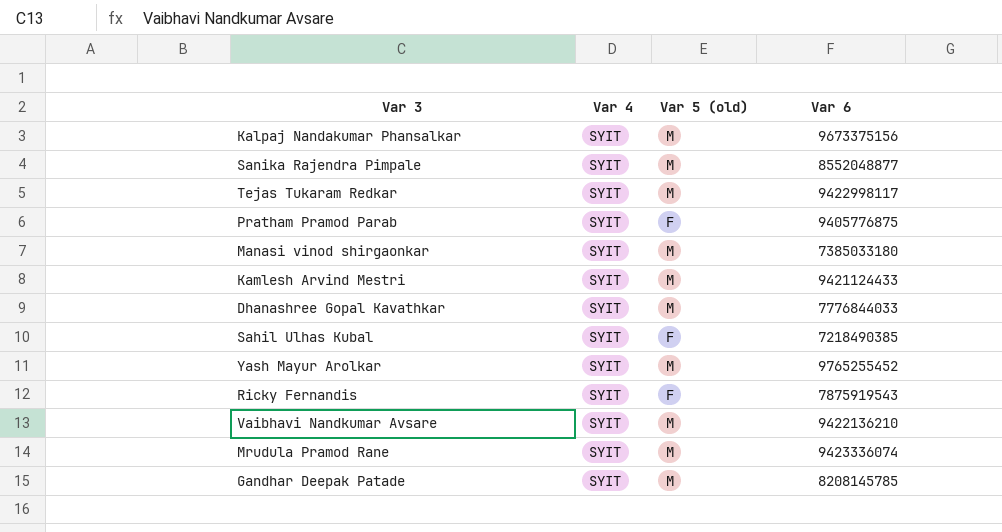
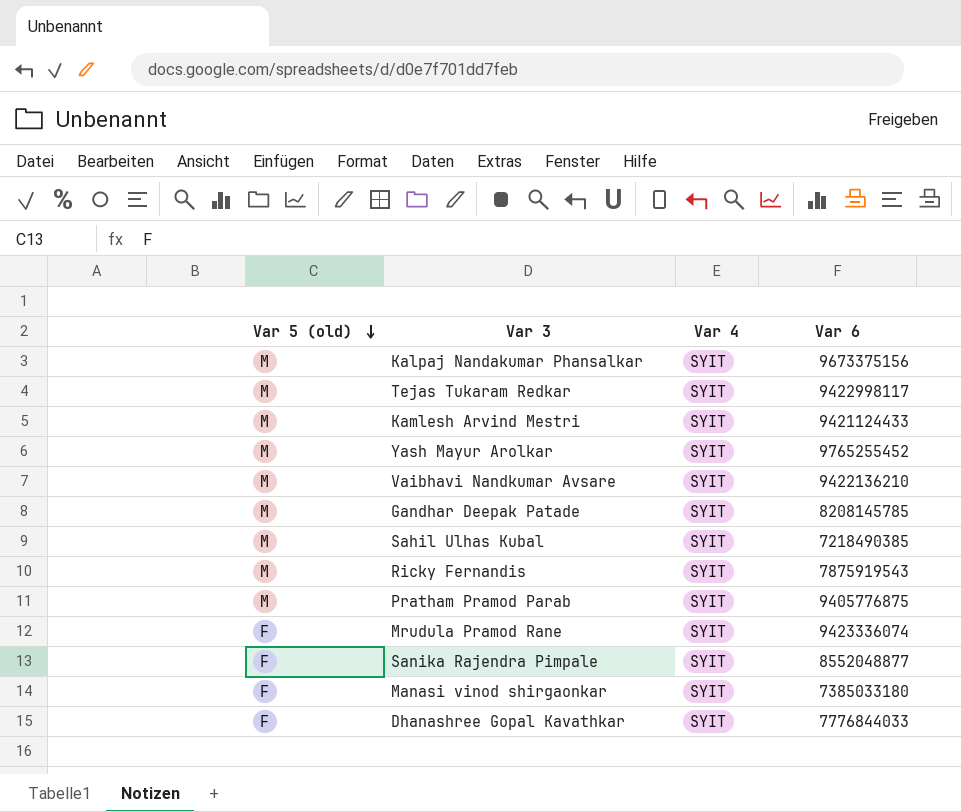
row order: none -> Var 5 (old) descending
column Var 5 (old) | position: 3 -> 1
Sahil Ulhas Kubal | Var 5 (old): F -> M
Ricky Fernandis | Var 5 (old): F -> M
Pratham Pramod Parab | Var 5 (old): F -> M
Mrudula Pramod Rane | Var 5 (old): M -> F
Sanika Rajendra Pimpale | Var 5 (old): M -> F
Manasi vinod shirgaonkar | Var 5 (old): M -> F
Dhanashree Gopal Kavathkar | Var 5 (old): M -> F

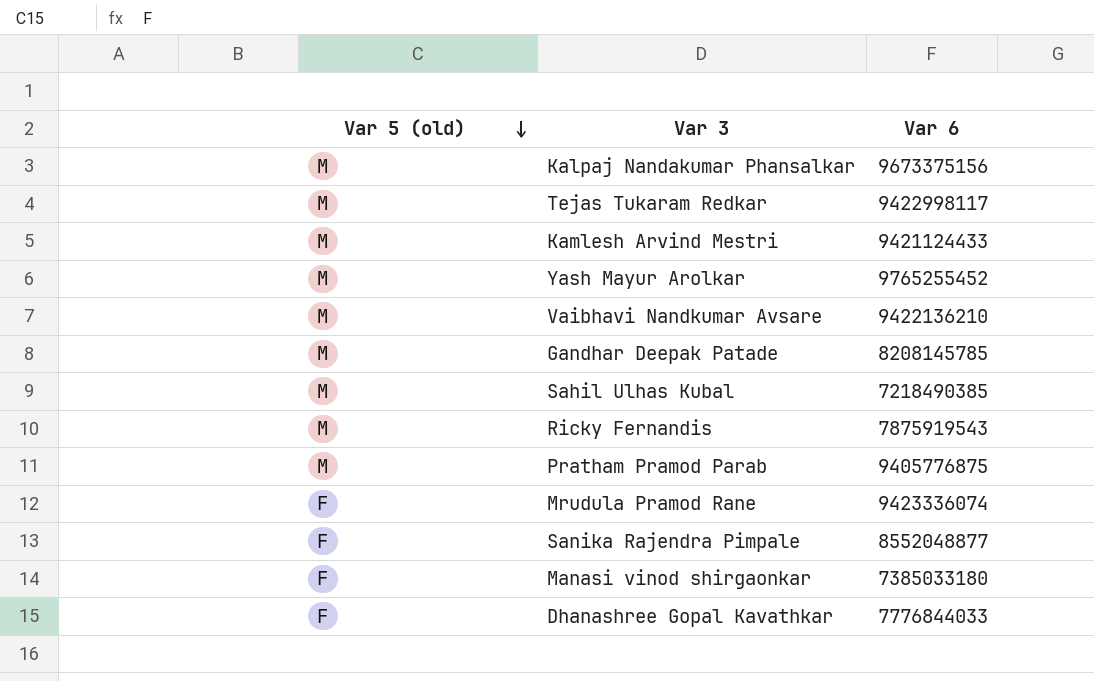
column Var 4 | position: 3 -> none

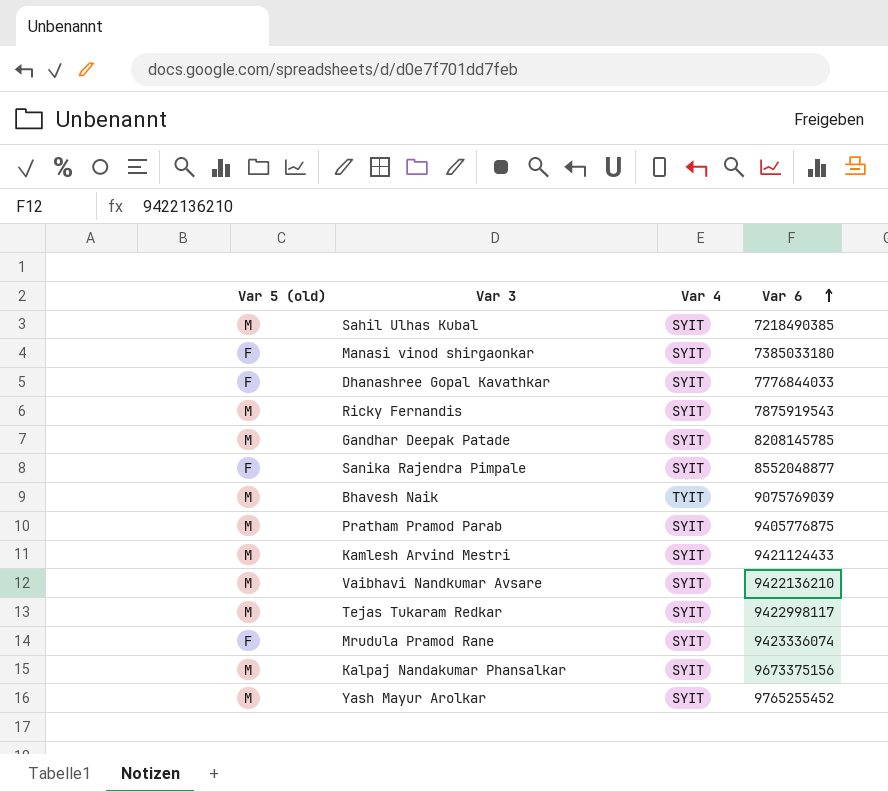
row order: Var 5 (old) descending -> Var 6 ascending
column Var 4 | position: none -> 3
row Bhavesh Naik: none -> M | TYIT | 9075769039

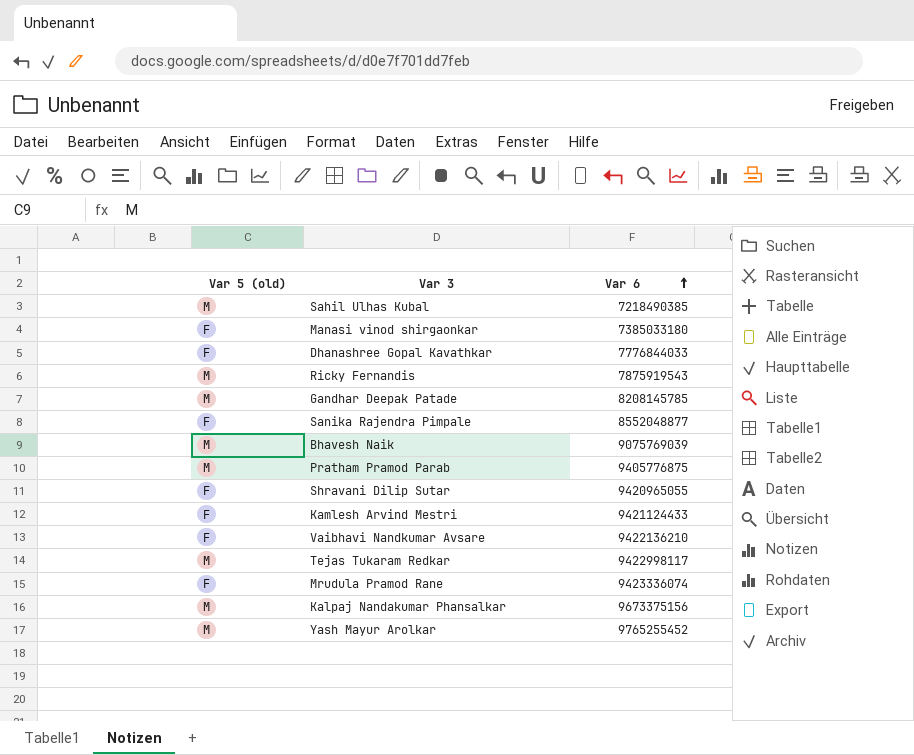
column Var 4 | position: 3 -> none
row Shravani Dilip Sutar: none -> F | 9420965055
Kamlesh Arvind Mestri | Var 5 (old): M -> F
Vaibhavi Nandkumar Avsare | Var 5 (old): M -> F

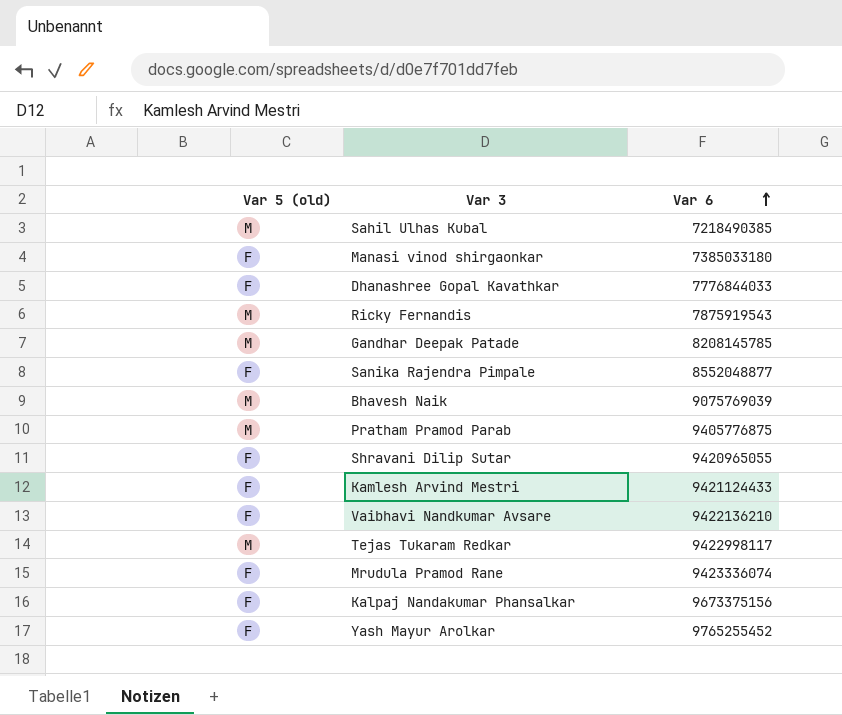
Kalpaj Nandakumar Phansalkar | Var 5 (old): M -> F
Yash Mayur Arolkar | Var 5 (old): M -> F

